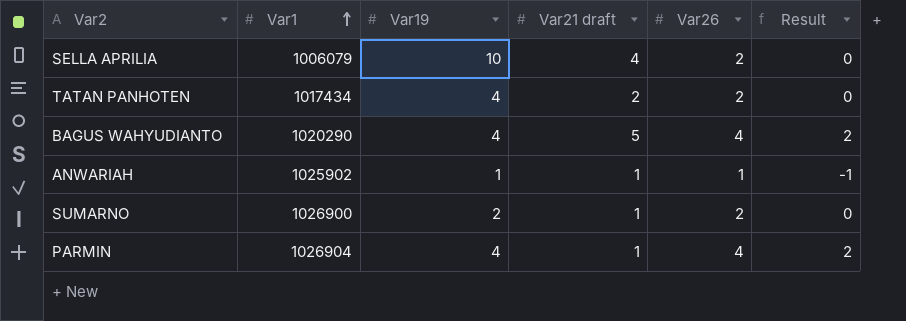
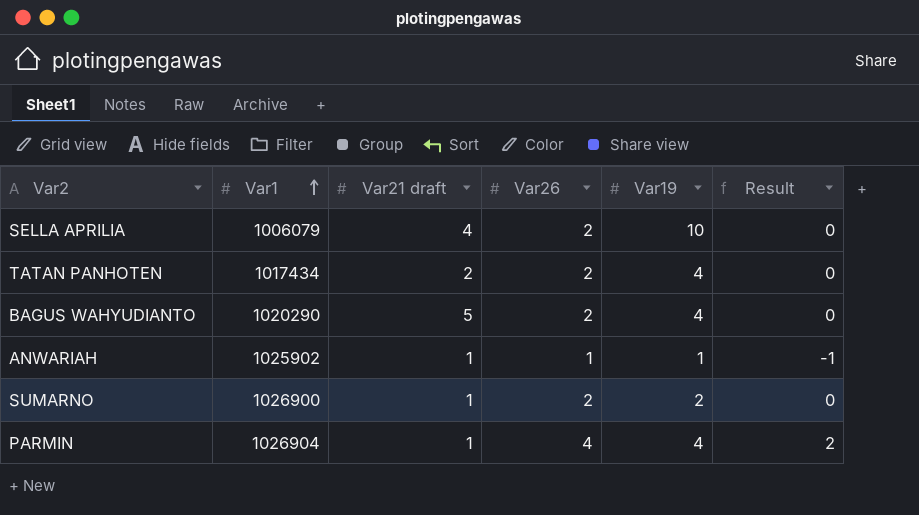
column Var19 | position: 3 -> 5
BAGUS WAHYUDIANTO | Var26: 4 -> 2
BAGUS WAHYUDIANTO | Result: 2 -> 0

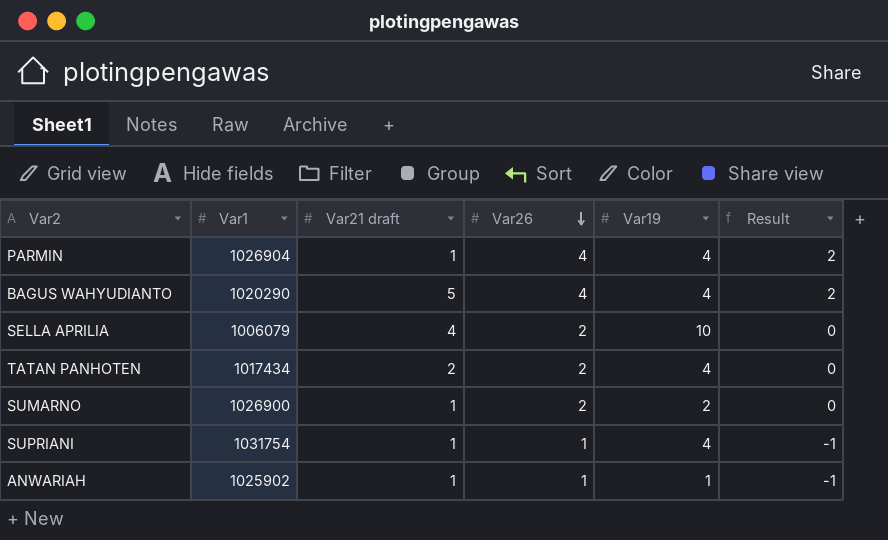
row order: Var1 ascending -> Var26 descending
BAGUS WAHYUDIANTO | Var26: 2 -> 4
BAGUS WAHYUDIANTO | Result: 0 -> 2
row SUPRIANI: none -> 1031754 | 1 | 1 | 4 | -1

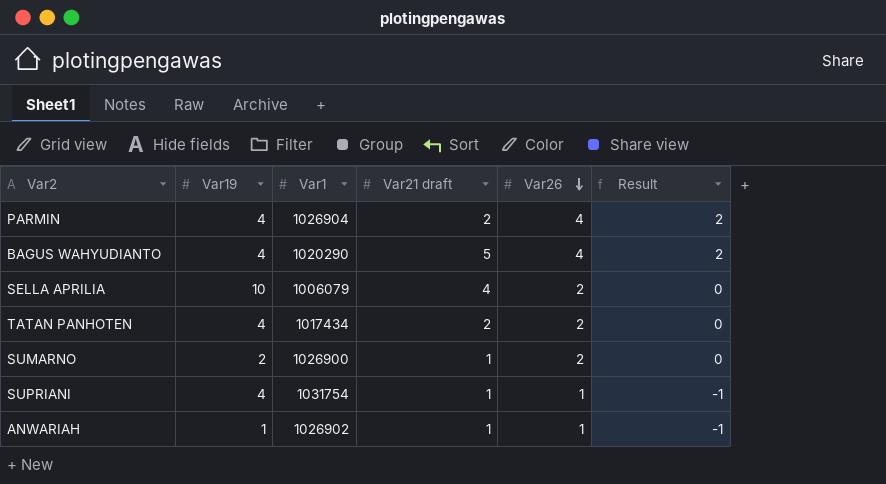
column Var19 | position: 5 -> 2
PARMIN | Var21 draft: 1 -> 2
ANWARIAH | Var1: 1025902 -> 1026902

